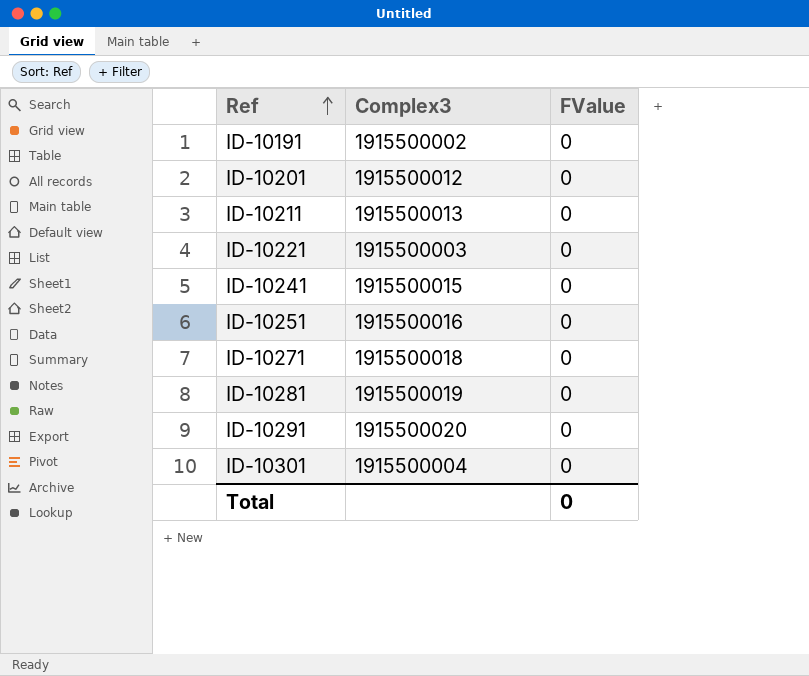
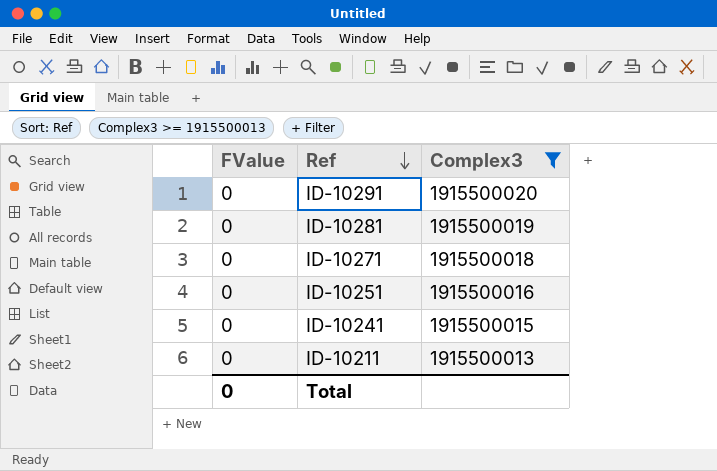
filter: none -> Complex3 >= 1915500013
row order: Ref ascending -> Ref descending
column FValue | position: 3 -> 1

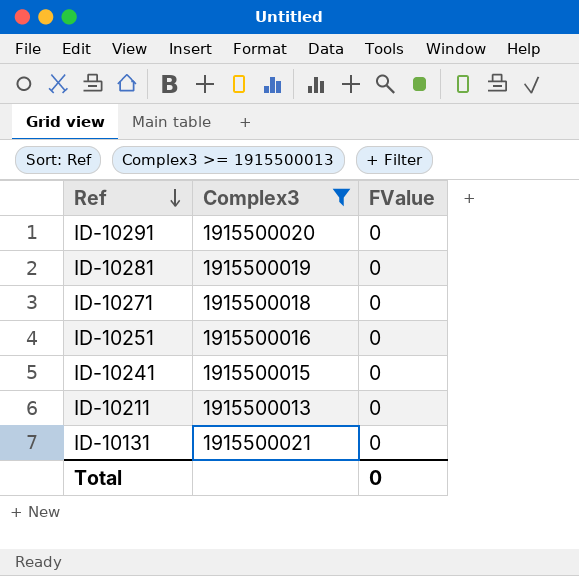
column FValue | position: 1 -> 3
row ID-10131: none -> 1915500021 | 0

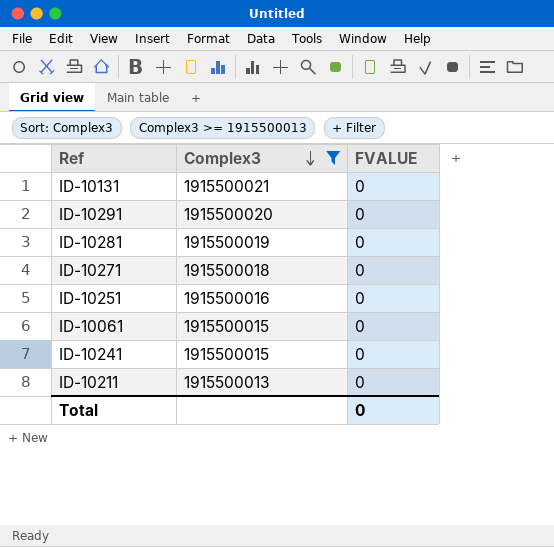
row order: Ref descending -> Complex3 descending
column name: FValue -> FVALUE
row ID-10061: none -> 1915500015 | 0

